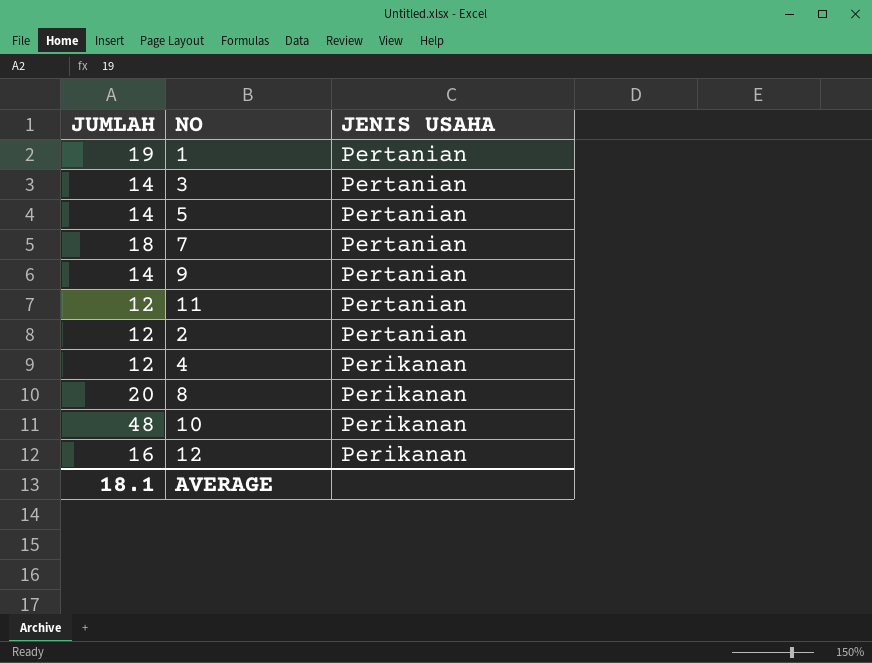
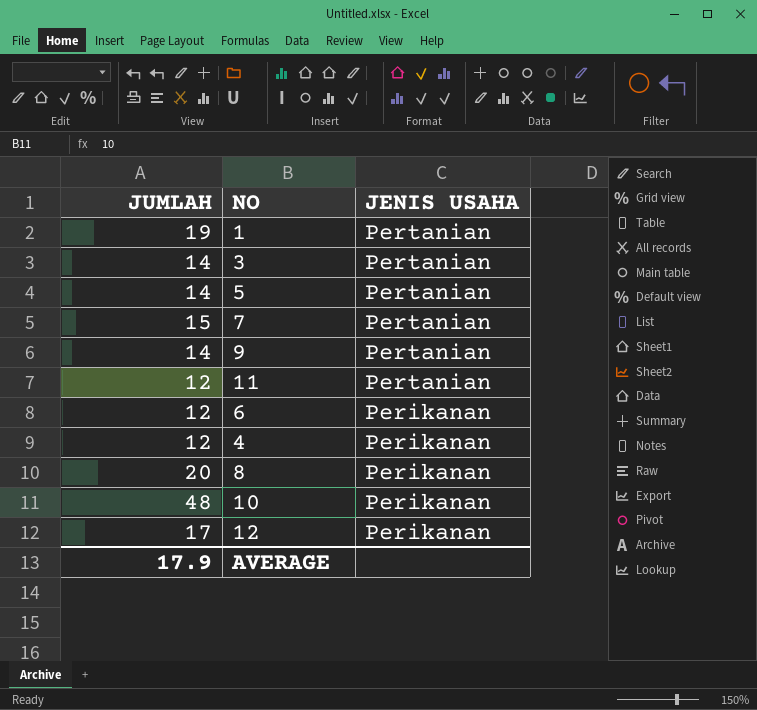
row 2: 12 | Pertanian -> none
7 | JUMLAH: 18 -> 15
row 6: none -> 12 | Perikanan
12 | JUMLAH: 16 -> 17
AVERAGE | JUMLAH: 18.1 -> 17.9

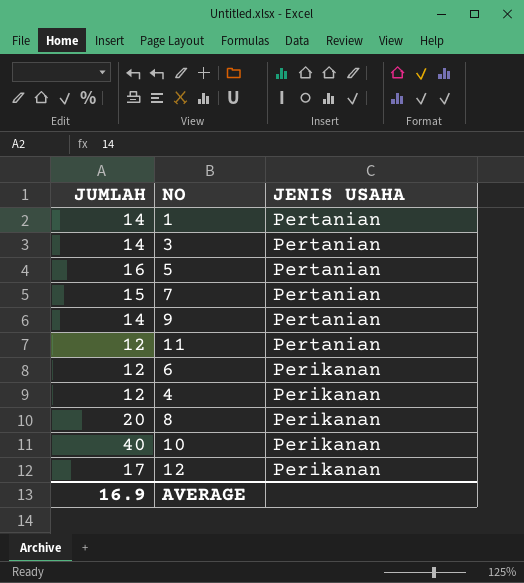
1 | JUMLAH: 19 -> 14
5 | JUMLAH: 14 -> 16
10 | JUMLAH: 48 -> 40
AVERAGE | JUMLAH: 17.9 -> 16.9

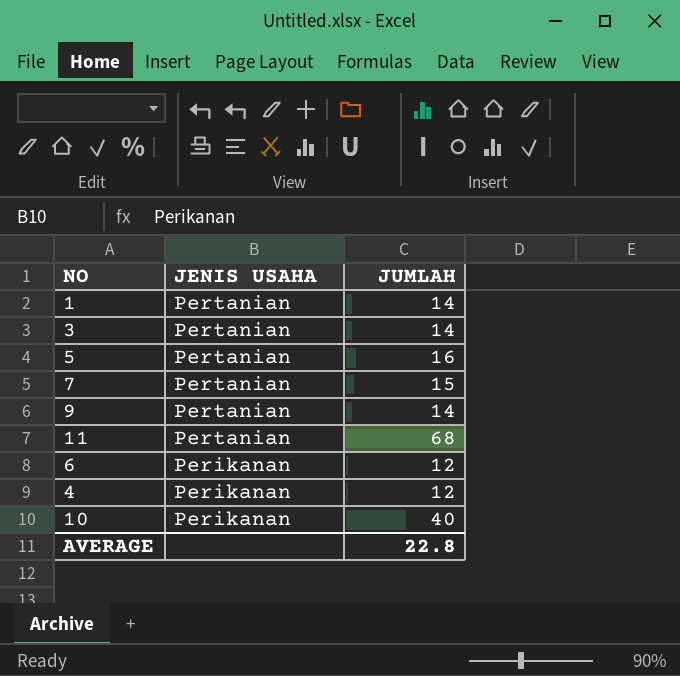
column JUMLAH | position: 1 -> 3
row 8: 20 | Perikanan -> none
row 12: 17 | Perikanan -> none
11 | JUMLAH: 12 -> 68
AVERAGE | JUMLAH: 16.9 -> 22.8

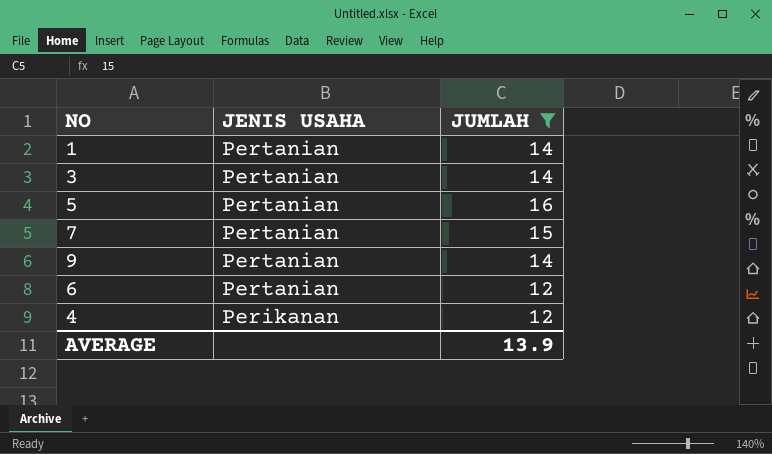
filter: none -> JUMLAH <= 16
6 | JENIS USAHA: Perikanan -> Pertanian
AVERAGE | JUMLAH: 22.8 -> 13.9

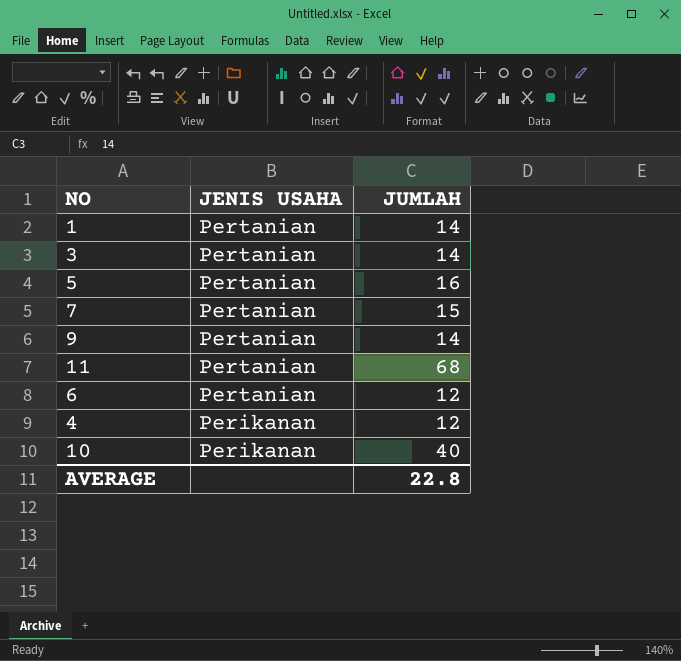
filter: JUMLAH <= 16 -> none
AVERAGE | JUMLAH: 13.9 -> 22.8

